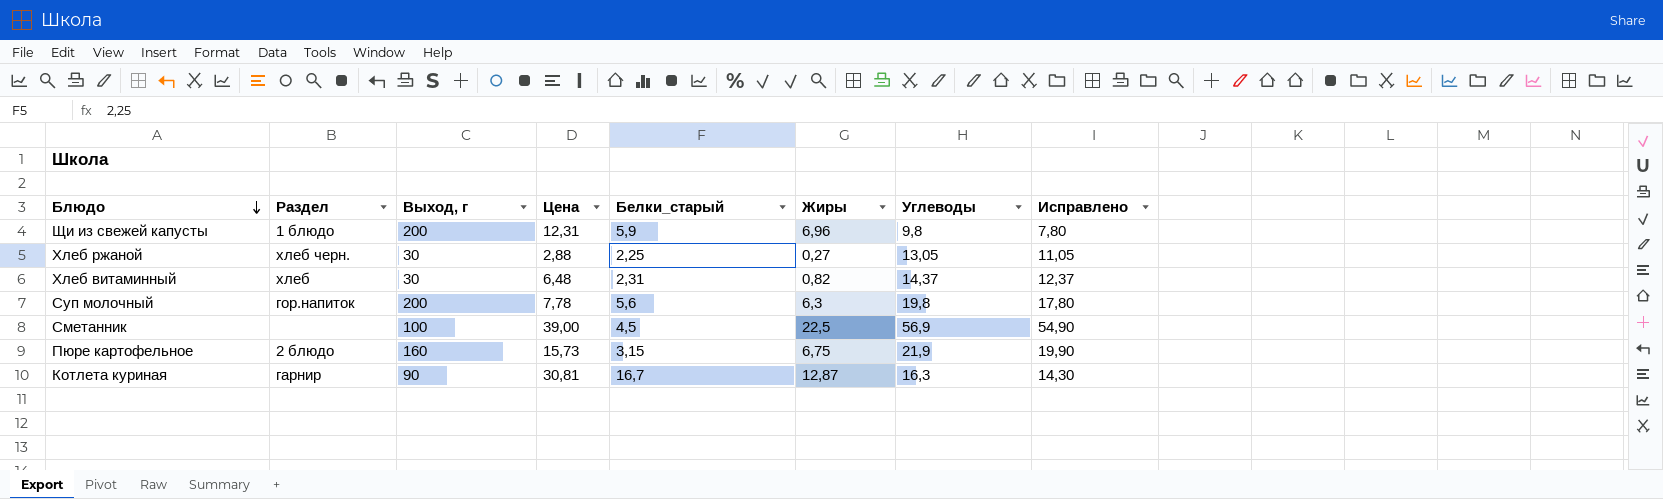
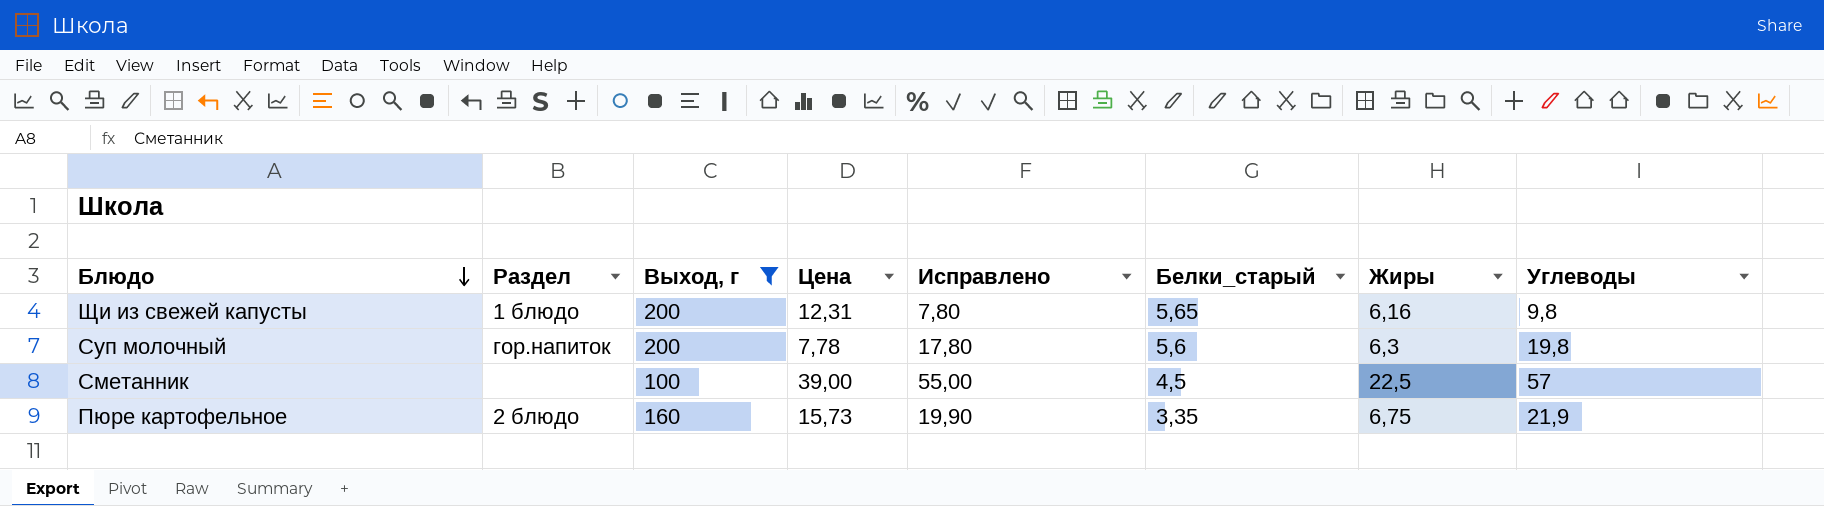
filter: none -> Выход, г >= 100
column Исправлено | position: 8 -> 5
Щи из свежей капусты | Белки_старый: 5,9 -> 5,65
Щи из свежей капусты | Жиры: 6,96 -> 6,16
Сметанник | Исправлено: 54,90 -> 55,00
Сметанник | Углеводы: 56,9 -> 57
Пюре картофельное | Белки_старый: 3,15 -> 3,35

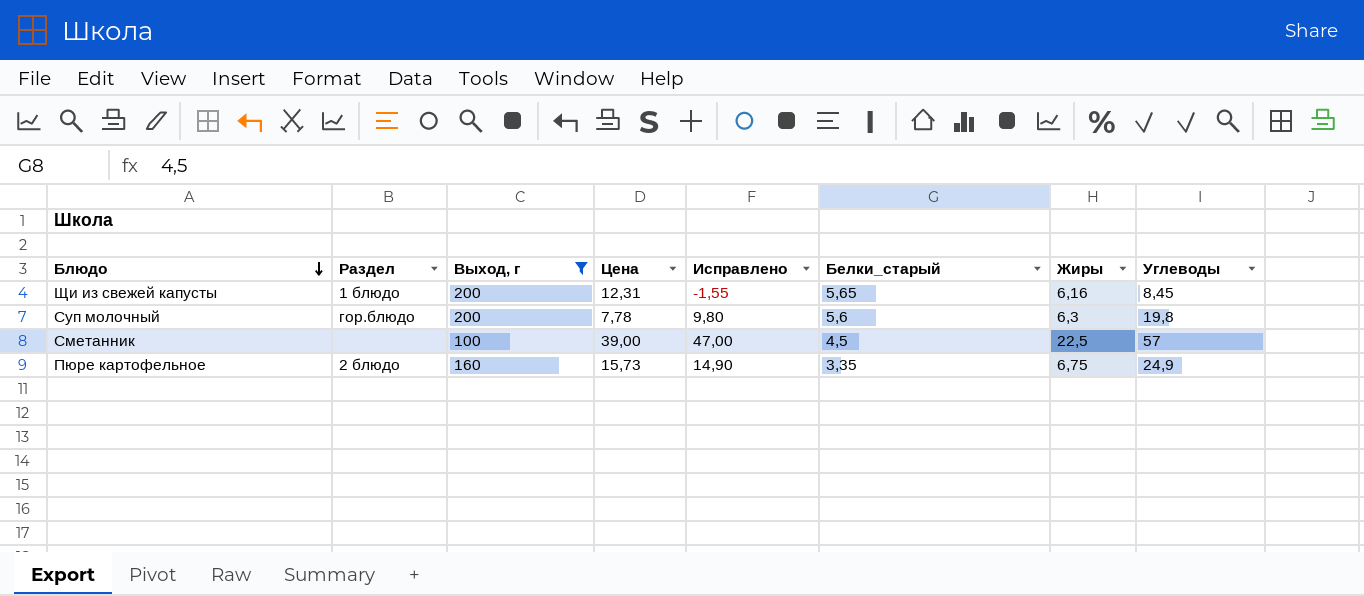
column Исправлено | formula: [Углеводы] - 2 -> [Углеводы] - 10
Щи из свежей капусты | Углеводы: 9,8 -> 8,45
Суп молочный | Раздел: гор.напиток -> гор.блюдо
Пюре картофельное | Углеводы: 21,9 -> 24,9

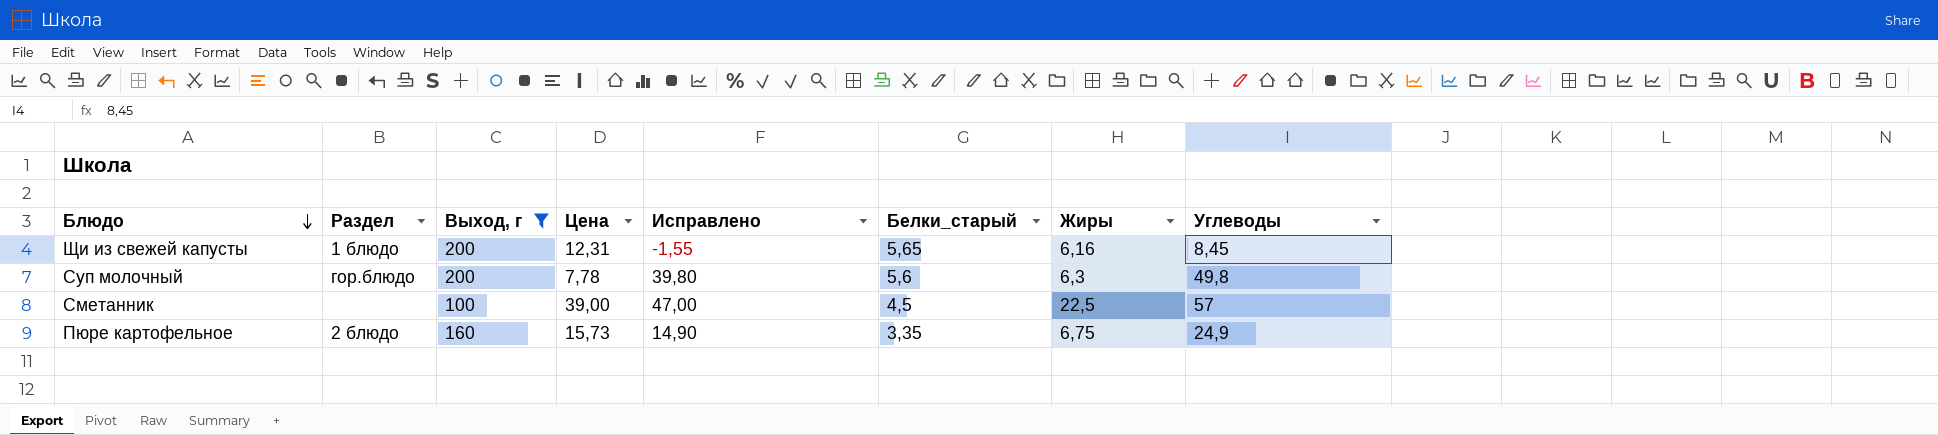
Суп молочный | Исправлено: 9,80 -> 39,80
Суп молочный | Углеводы: 19,8 -> 49,8

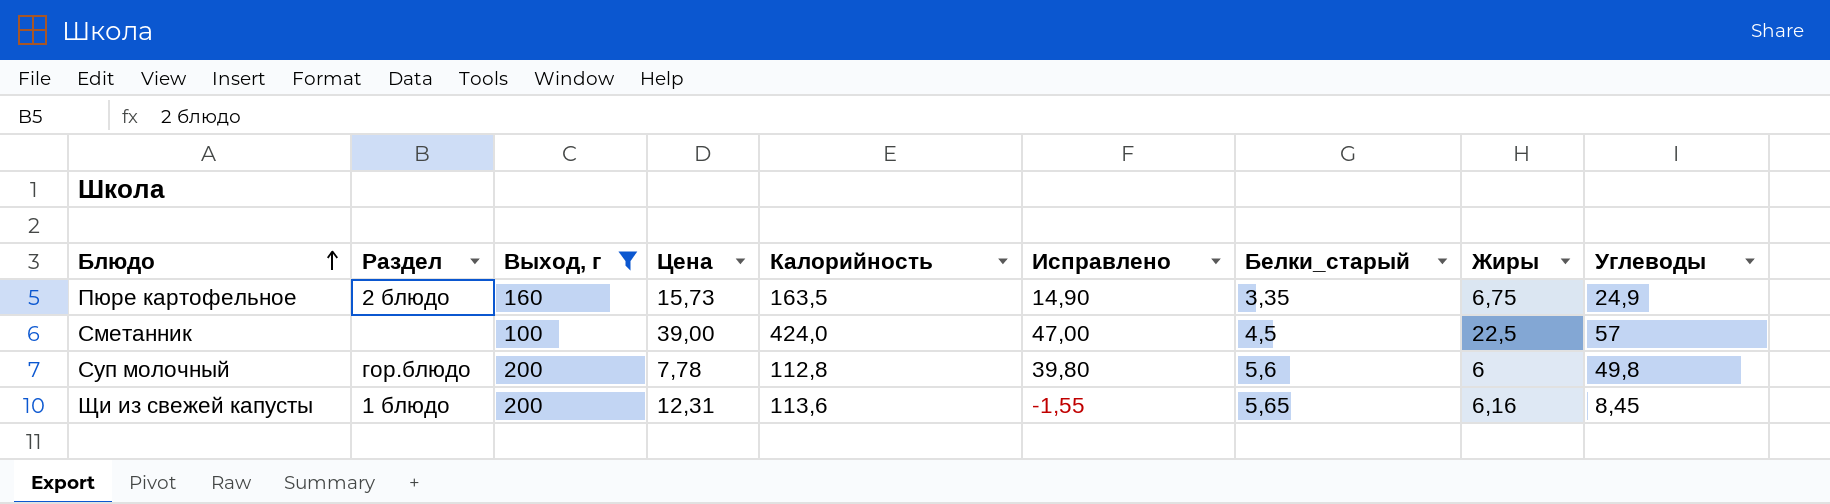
row order: Блюдо descending -> Блюдо ascending
column Калорийность | position: none -> 5
Суп молочный | Жиры: 6,3 -> 6

